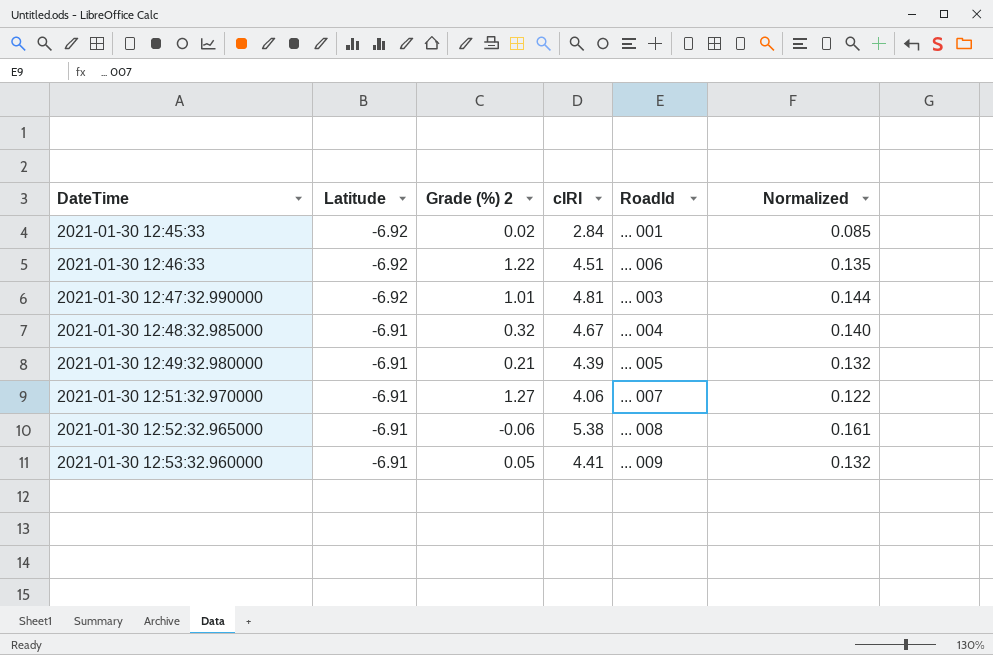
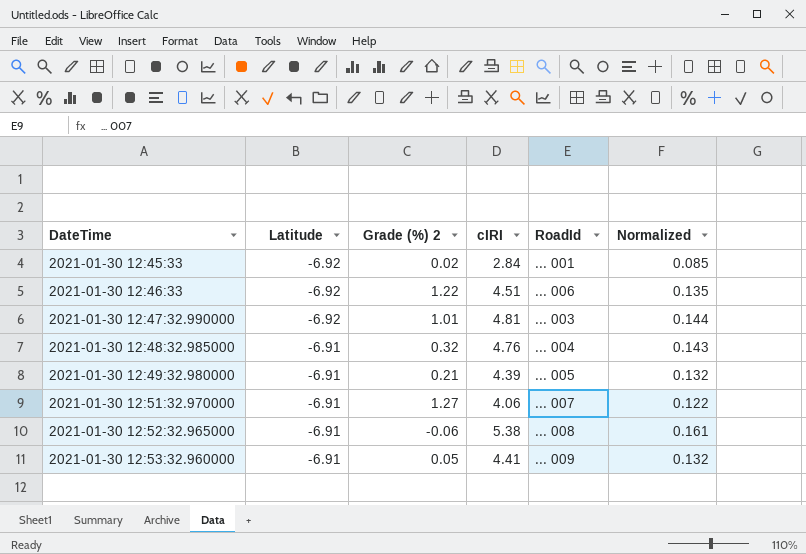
2021-01-30 12:48:32.985000 | cIRI: 4.67 -> 4.76
2021-01-30 12:48:32.985000 | Normalized: 0.140 -> 0.143

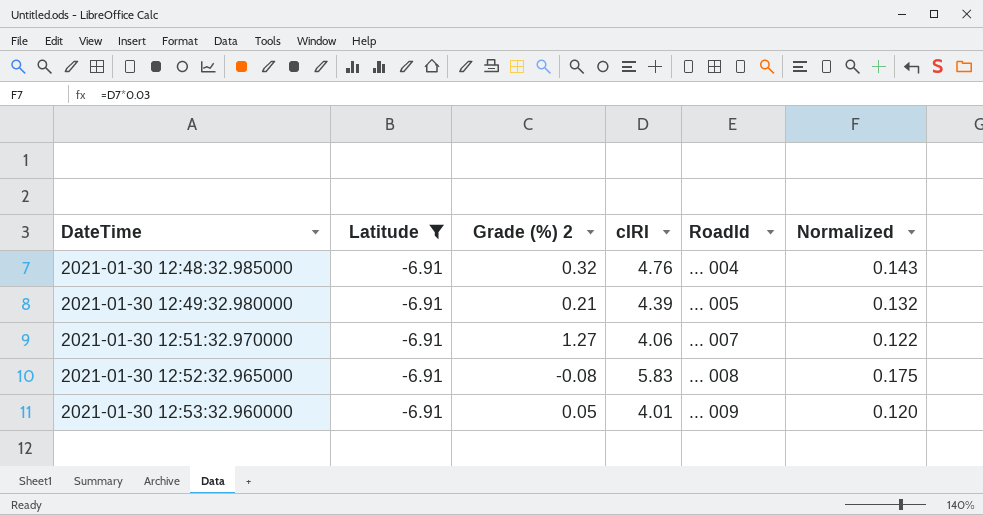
filter: none -> Latitude = -6.91
2021-01-30 12:52:32.965000 | Grade (%) 2: -0.06 -> -0.08
2021-01-30 12:52:32.965000 | cIRI: 5.38 -> 5.83
2021-01-30 12:52:32.965000 | Normalized: 0.161 -> 0.175
2021-01-30 12:53:32.960000 | cIRI: 4.41 -> 4.01
2021-01-30 12:53:32.960000 | Normalized: 0.132 -> 0.120

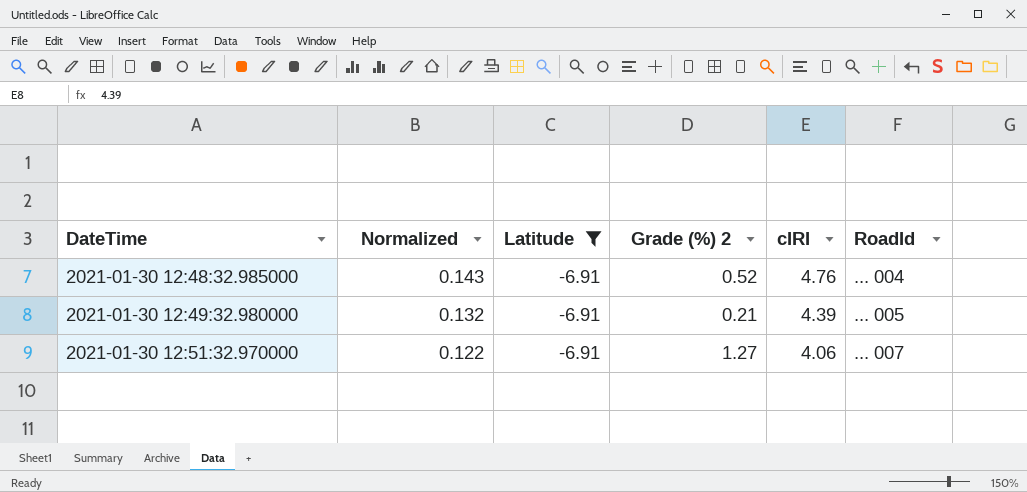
column Normalized | position: 6 -> 2
row 2021-01-30 12:52:32.965000: -6.91 | -0.08 | 5.83 | ... 008 | 0.175 -> none
row 2021-01-30 12:53:32.960000: -6.91 | 0.05 | 4.01 | ... 009 | 0.120 -> none
2021-01-30 12:48:32.985000 | Grade (%) 2: 0.32 -> 0.52

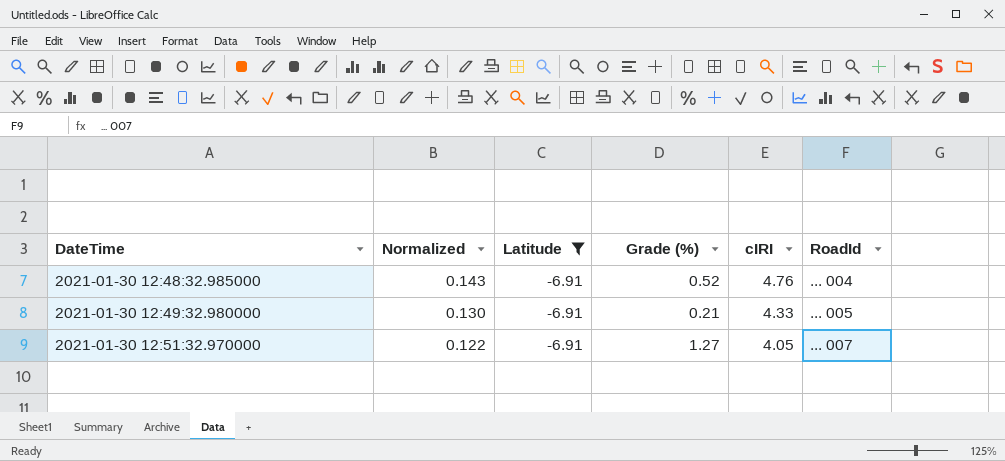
column name: Grade (%) 2 -> Grade (%)
2021-01-30 12:49:32.980000 | Normalized: 0.132 -> 0.130
2021-01-30 12:49:32.980000 | cIRI: 4.39 -> 4.33
2021-01-30 12:51:32.970000 | cIRI: 4.06 -> 4.05

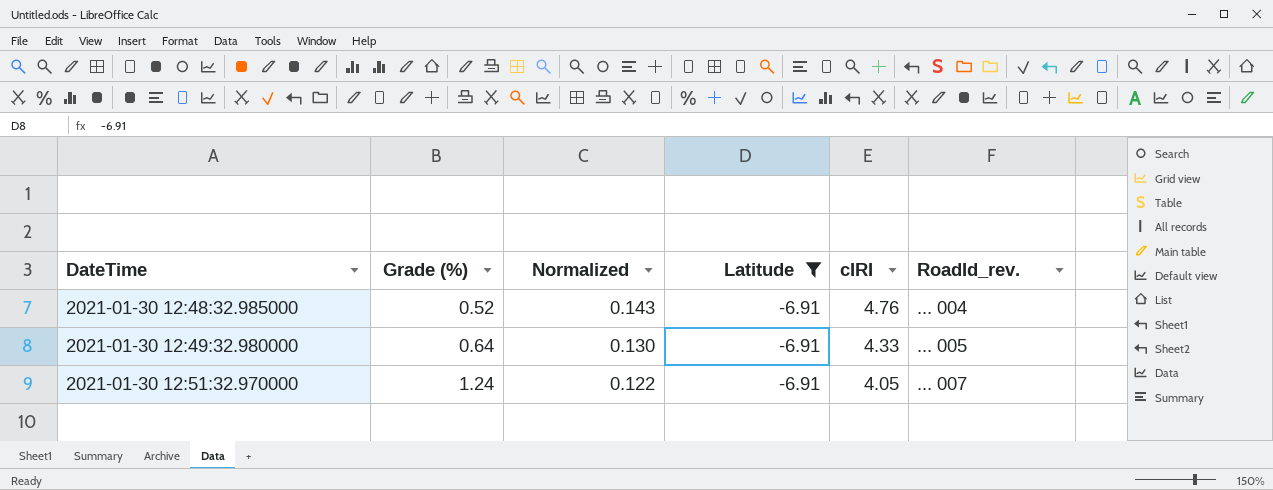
column Grade (%) | position: 4 -> 2
column name: RoadId -> RoadId_rev.
2021-01-30 12:49:32.980000 | Grade (%): 0.21 -> 0.64
2021-01-30 12:51:32.970000 | Grade (%): 1.27 -> 1.24

